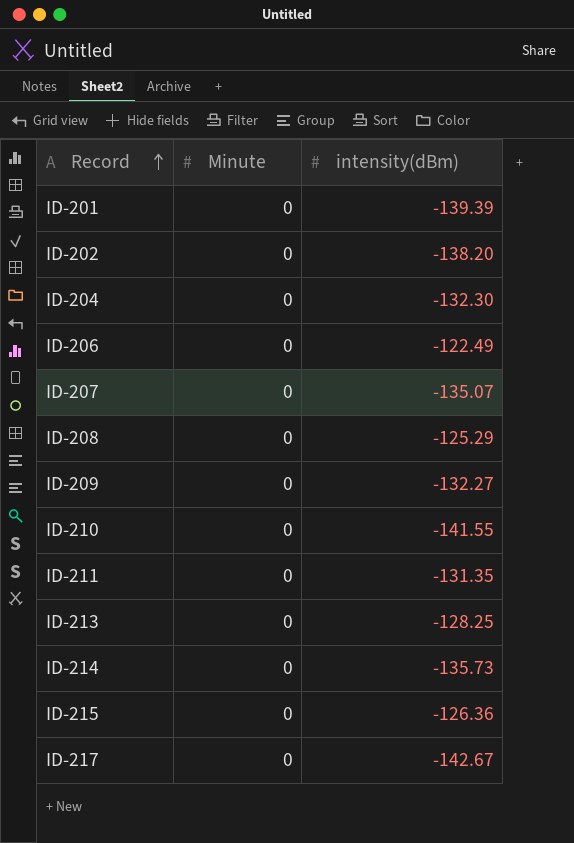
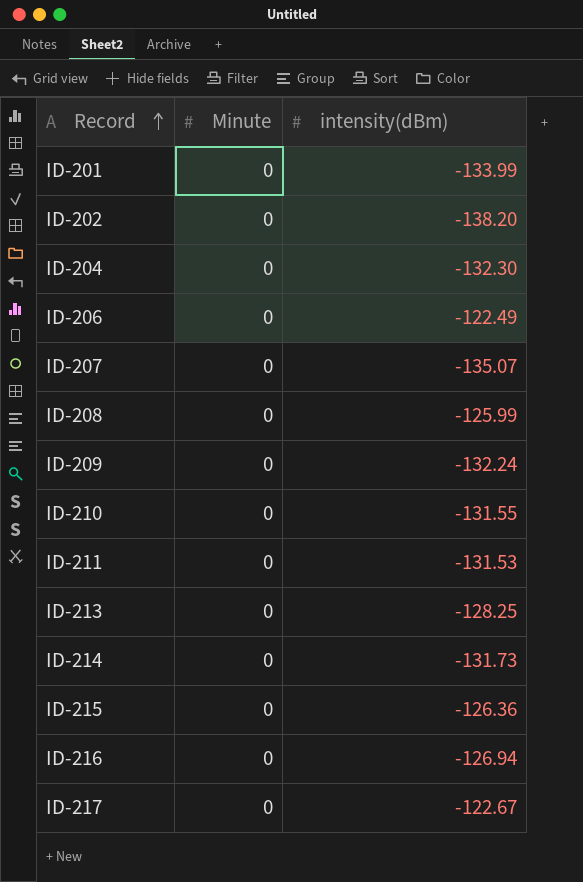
ID-201 | intensity(dBm): -139.39 -> -133.99
ID-208 | intensity(dBm): -125.29 -> -125.99
ID-209 | intensity(dBm): -132.27 -> -132.24
ID-210 | intensity(dBm): -141.55 -> -131.55
ID-211 | intensity(dBm): -131.35 -> -131.53
ID-214 | intensity(dBm): -135.73 -> -131.73
row ID-216: none -> 0 | -126.94
ID-217 | intensity(dBm): -142.67 -> -122.67

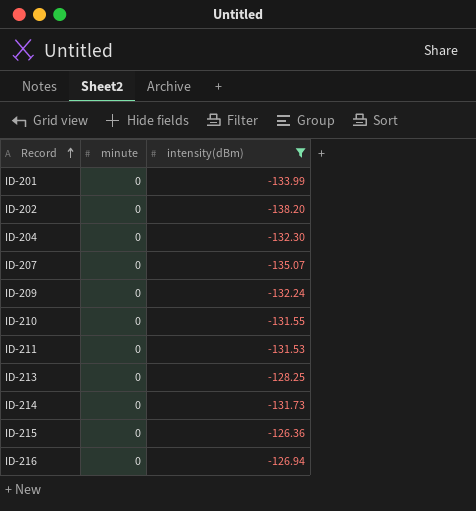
filter: none -> intensity(dBm) <= -126.36
column name: Minute -> minute

